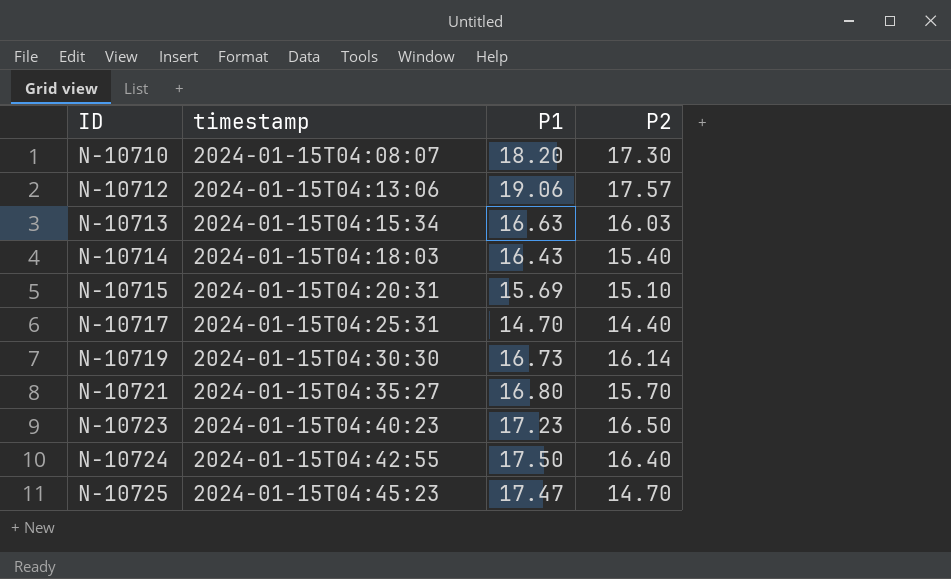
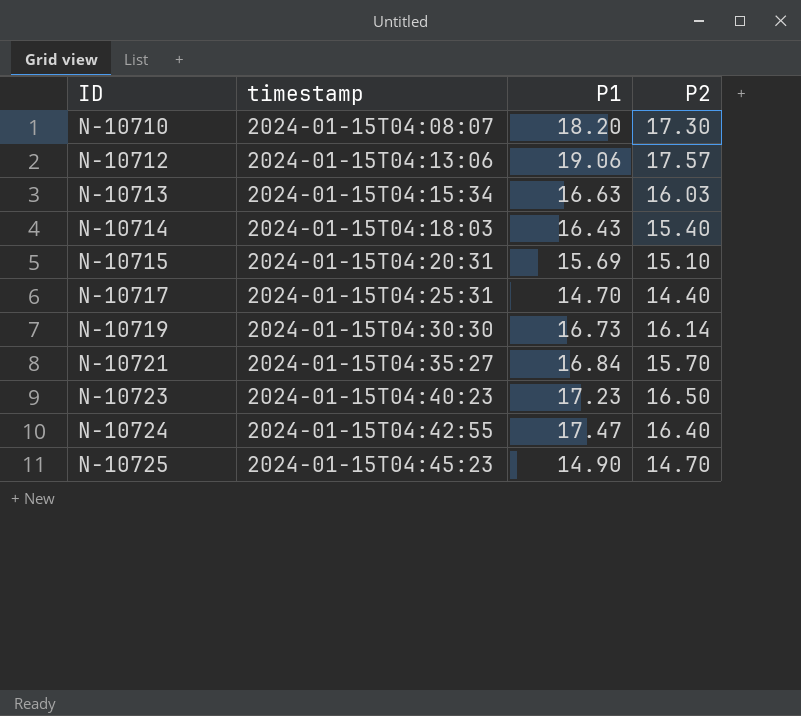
N-10721 | P1: 16.80 -> 16.84
N-10724 | P1: 17.50 -> 17.47
N-10725 | P1: 17.47 -> 14.90

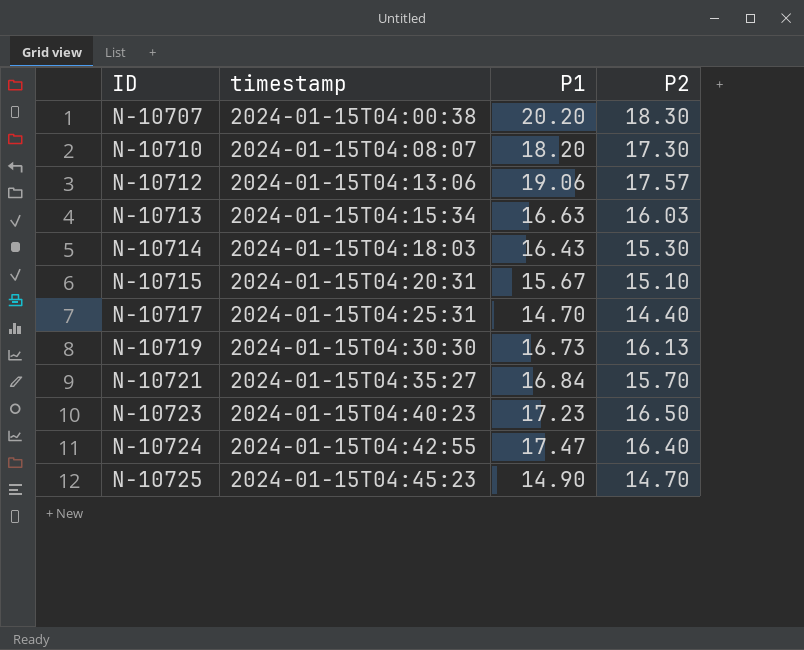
row N-10707: none -> 2024-01-15T04:00:38 | 20.20 | 18.30
N-10714 | P2: 15.40 -> 15.30
N-10715 | P1: 15.69 -> 15.67
N-10719 | P2: 16.14 -> 16.13

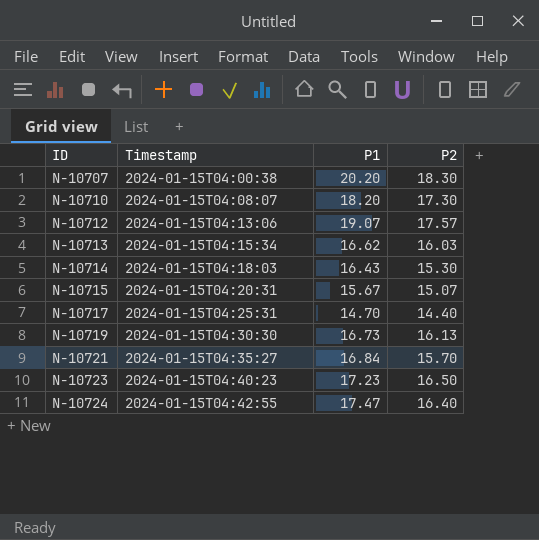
column name: timestamp -> Timestamp
row N-10725: 2024-01-15T04:45:23 | 14.90 | 14.70 -> none
N-10712 | P1: 19.06 -> 19.07
N-10713 | P1: 16.63 -> 16.62
N-10715 | P2: 15.10 -> 15.07

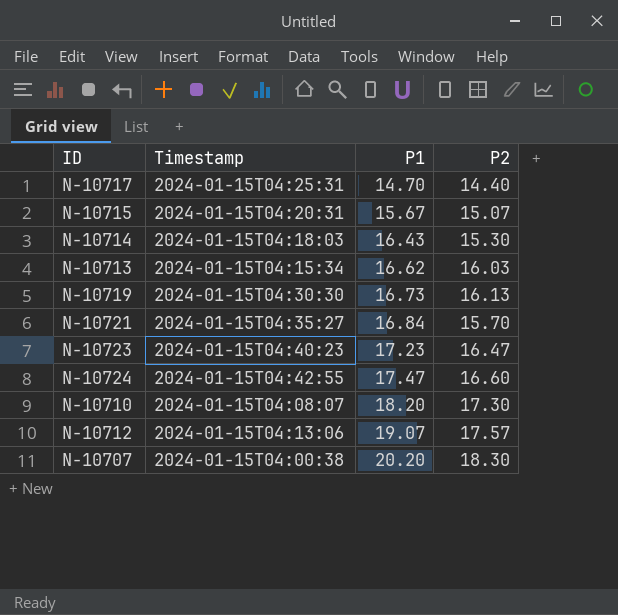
row order: ID ascending -> P1 ascending
N-10723 | P2: 16.50 -> 16.47
N-10724 | P2: 16.40 -> 16.60

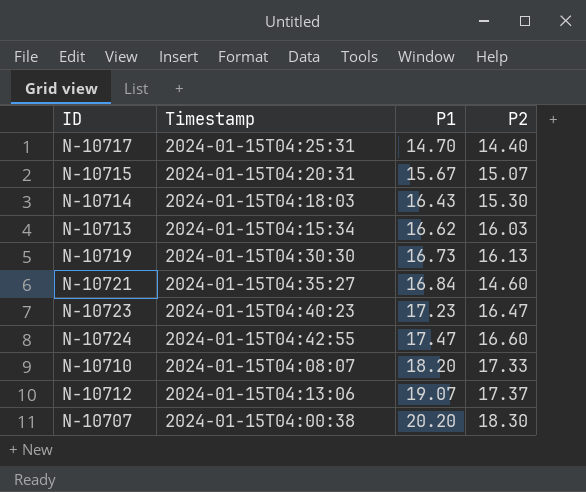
N-10721 | P2: 15.70 -> 14.60
N-10710 | P2: 17.30 -> 17.33
N-10712 | P2: 17.57 -> 17.37

